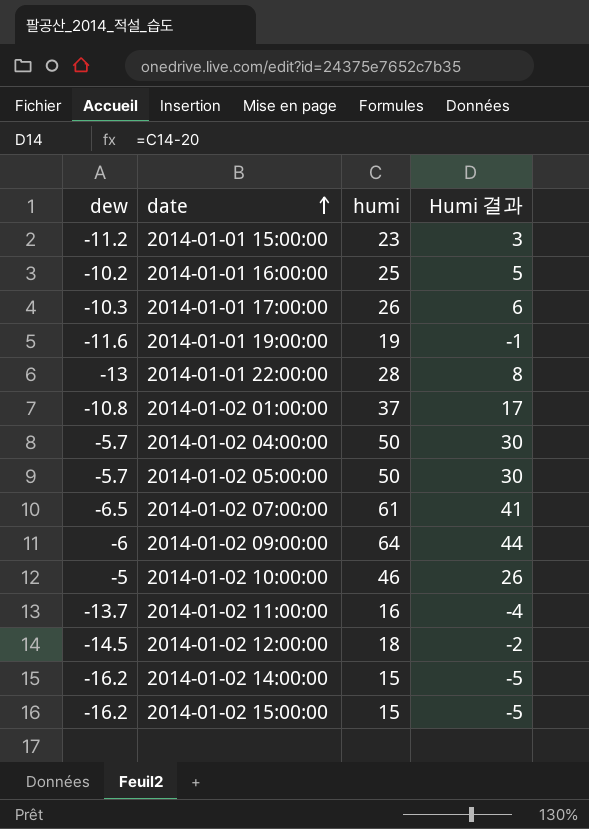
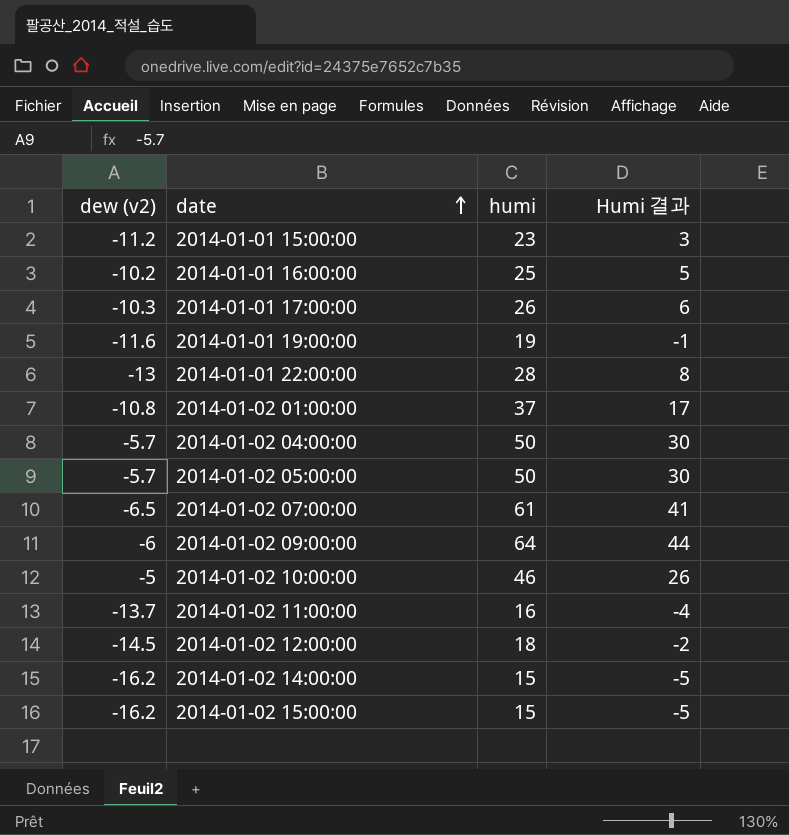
column name: dew -> dew (v2)

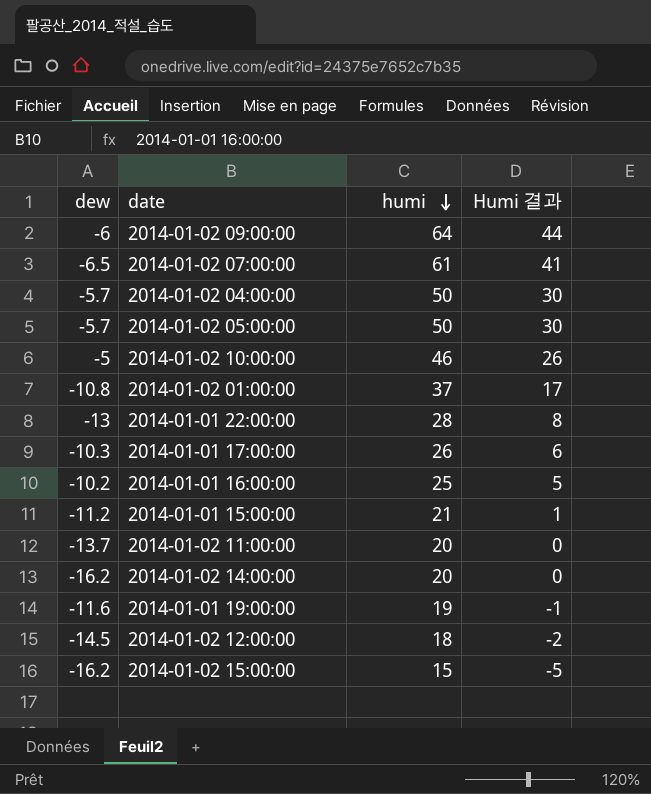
row order: date ascending -> humi descending
column name: dew (v2) -> dew
2014-01-01 15:00:00 | humi: 23 -> 21
2014-01-01 15:00:00 | Humi 결과: 3 -> 1
2014-01-02 11:00:00 | humi: 16 -> 20
2014-01-02 11:00:00 | Humi 결과: -4 -> 0
2014-01-02 14:00:00 | humi: 15 -> 20
2014-01-02 14:00:00 | Humi 결과: -5 -> 0

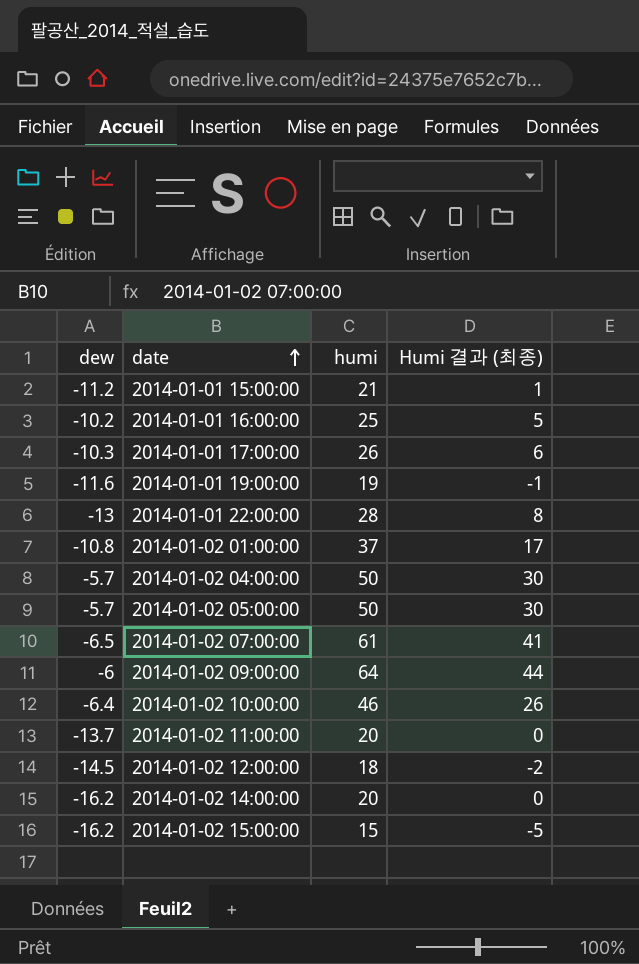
row order: humi descending -> date ascending
column name: Humi 결과 -> Humi 결과 (최종)
2014-01-02 10:00:00 | dew: -5 -> -6.4

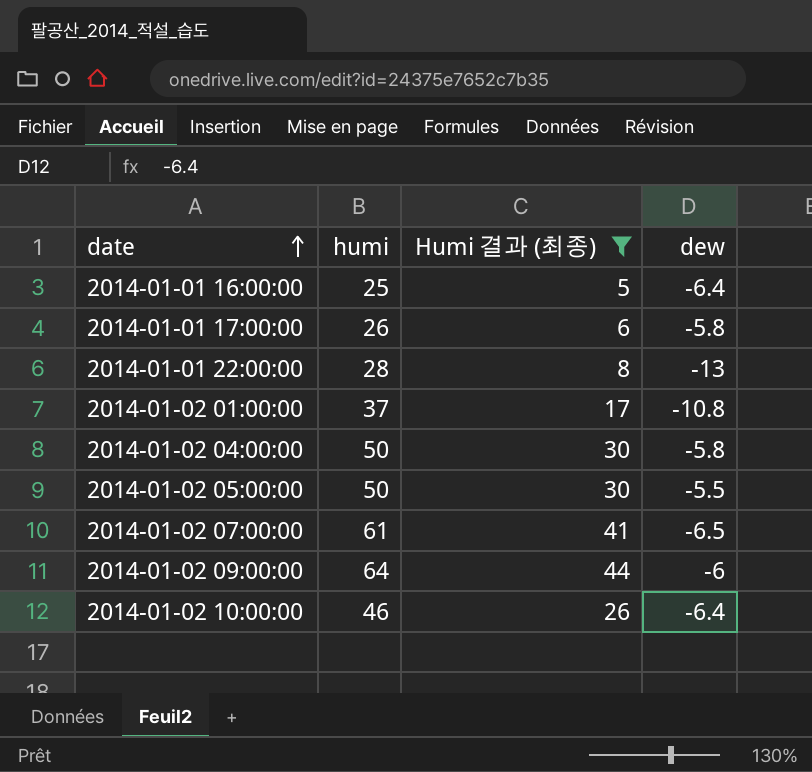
filter: none -> Humi 결과 (최종) >= 5
column dew | position: 1 -> 4
2014-01-01 16:00:00 | dew: -10.2 -> -6.4
2014-01-01 17:00:00 | dew: -10.3 -> -5.8
2014-01-02 04:00:00 | dew: -5.7 -> -5.8
2014-01-02 05:00:00 | dew: -5.7 -> -5.5

